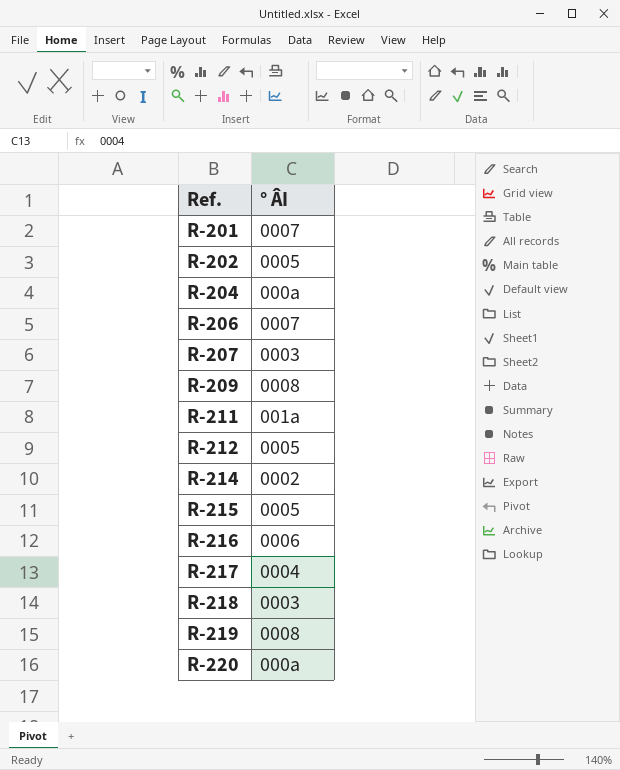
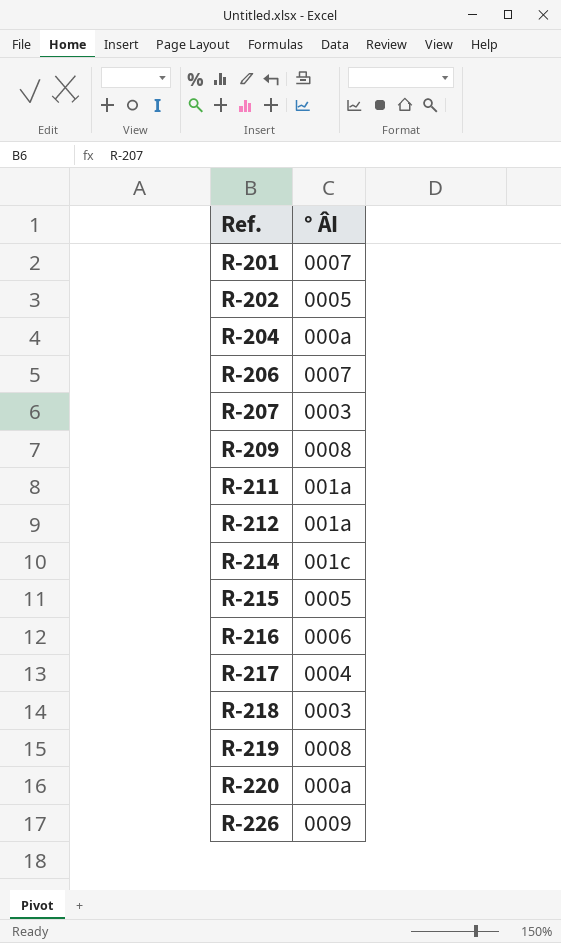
R-212 | ° ÂI: 0005 -> 001a
R-214 | ° ÂI: 0002 -> 001c
row R-226: none -> 0009

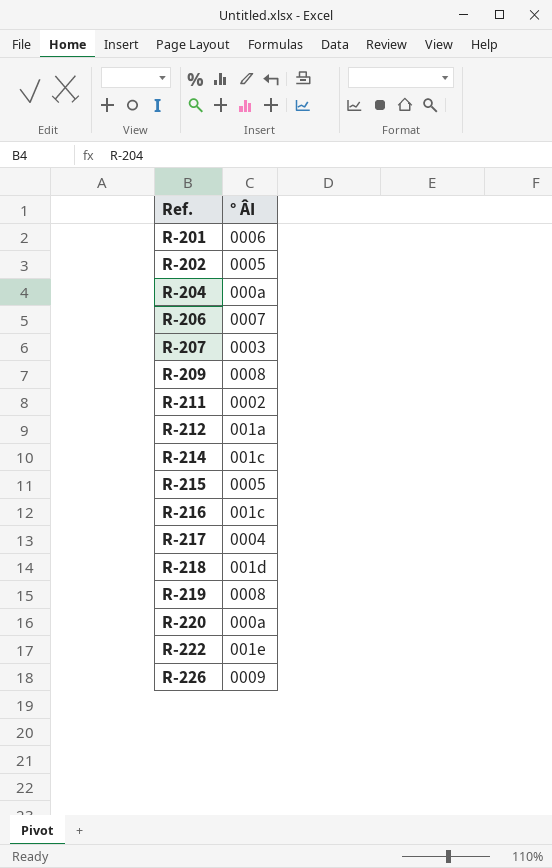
R-201 | ° ÂI: 0007 -> 0006
R-211 | ° ÂI: 001a -> 0002
R-216 | ° ÂI: 0006 -> 001c
R-218 | ° ÂI: 0003 -> 001d
row R-222: none -> 001e

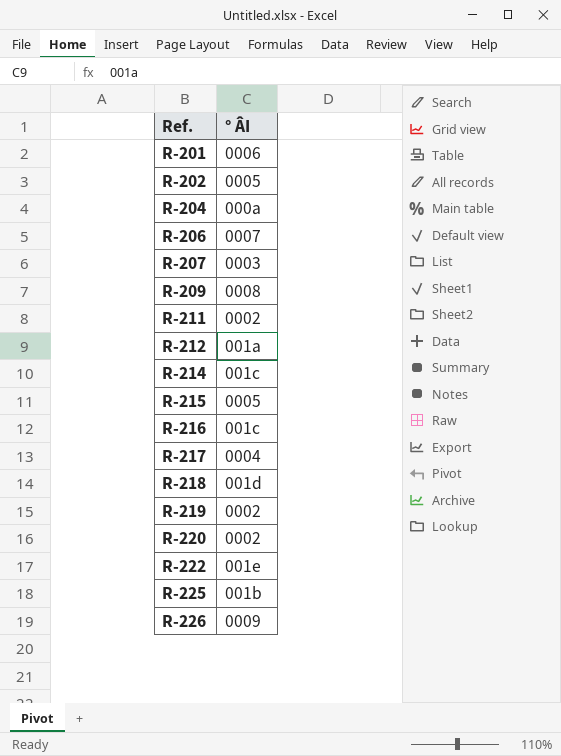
R-219 | ° ÂI: 0008 -> 0002
R-220 | ° ÂI: 000a -> 0002
row R-225: none -> 001b

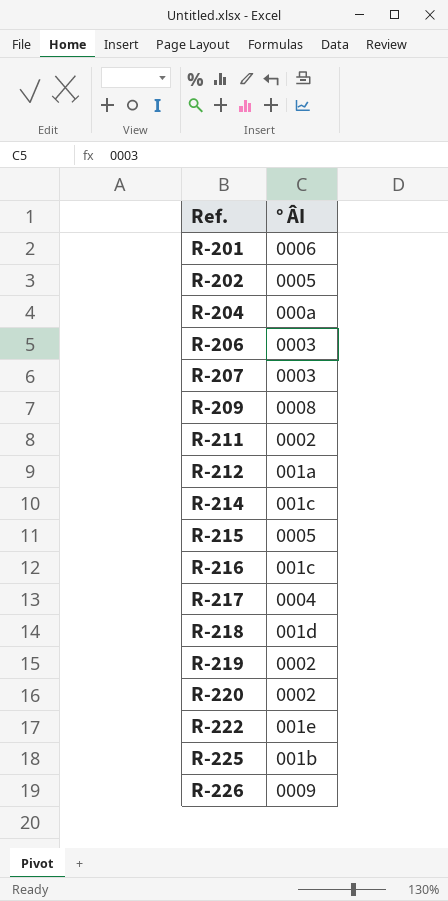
R-206 | ° ÂI: 0007 -> 0003

